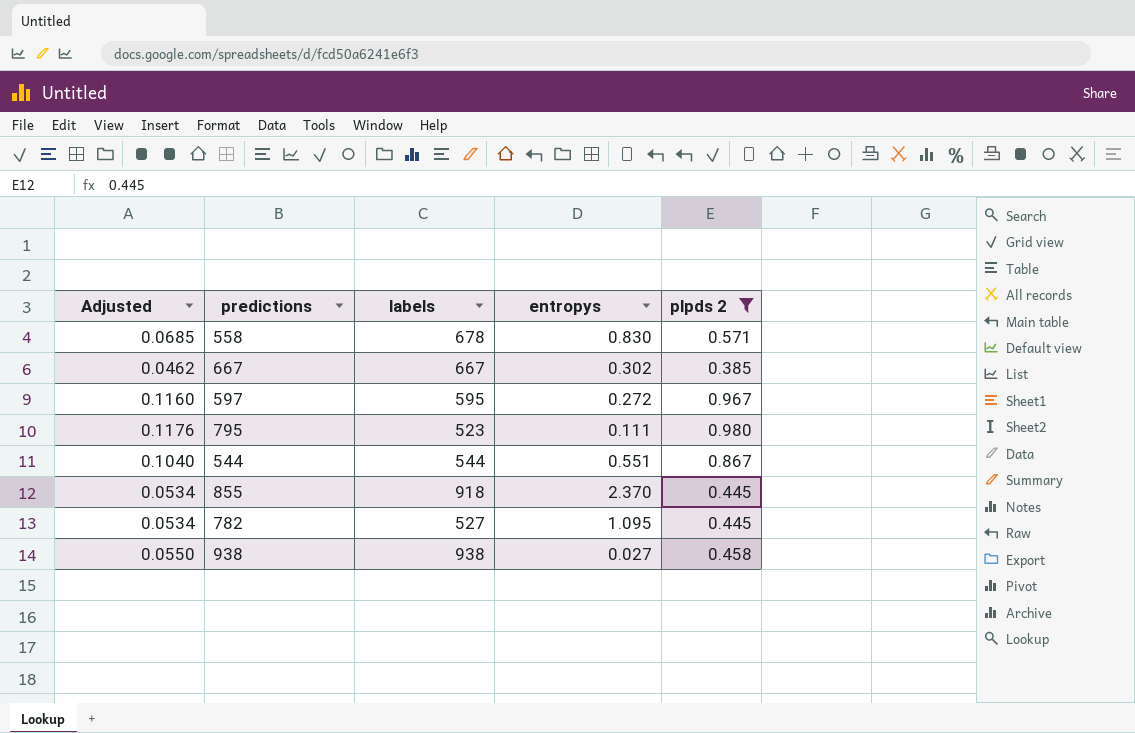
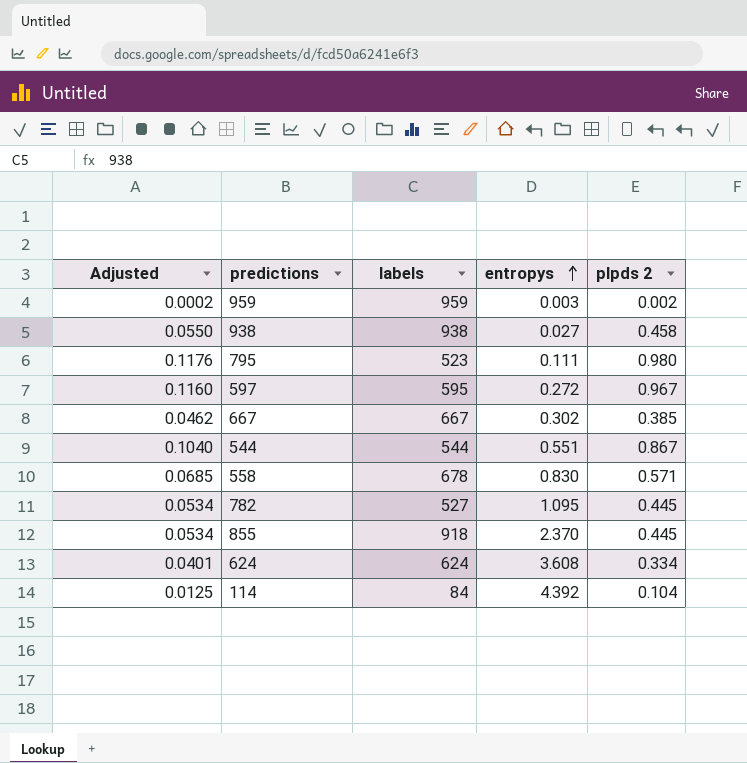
filter: plpds 2 >= 0.385 -> none
row order: none -> entropys ascending

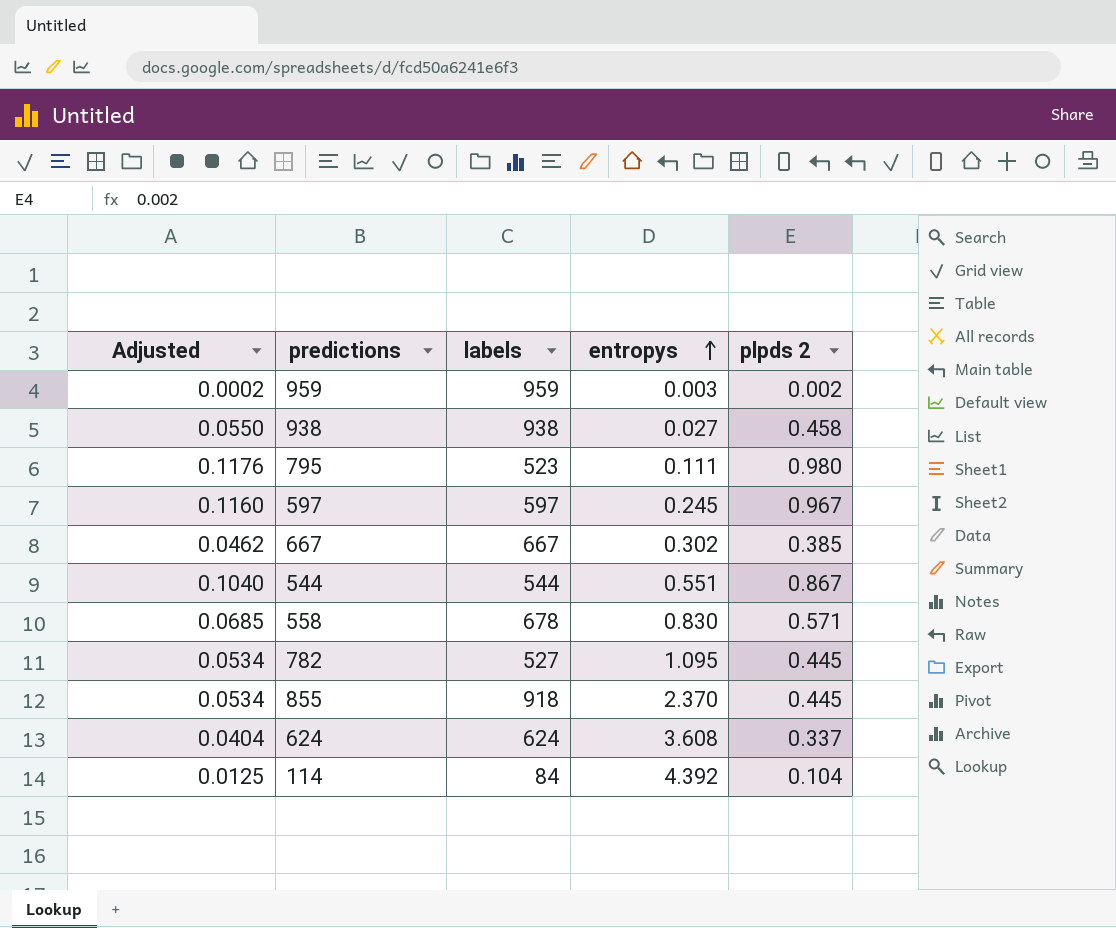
597 | labels: 595 -> 597
597 | entropys: 0.272 -> 0.245
624 | Adjusted: 0.0401 -> 0.0404
624 | plpds 2: 0.334 -> 0.337

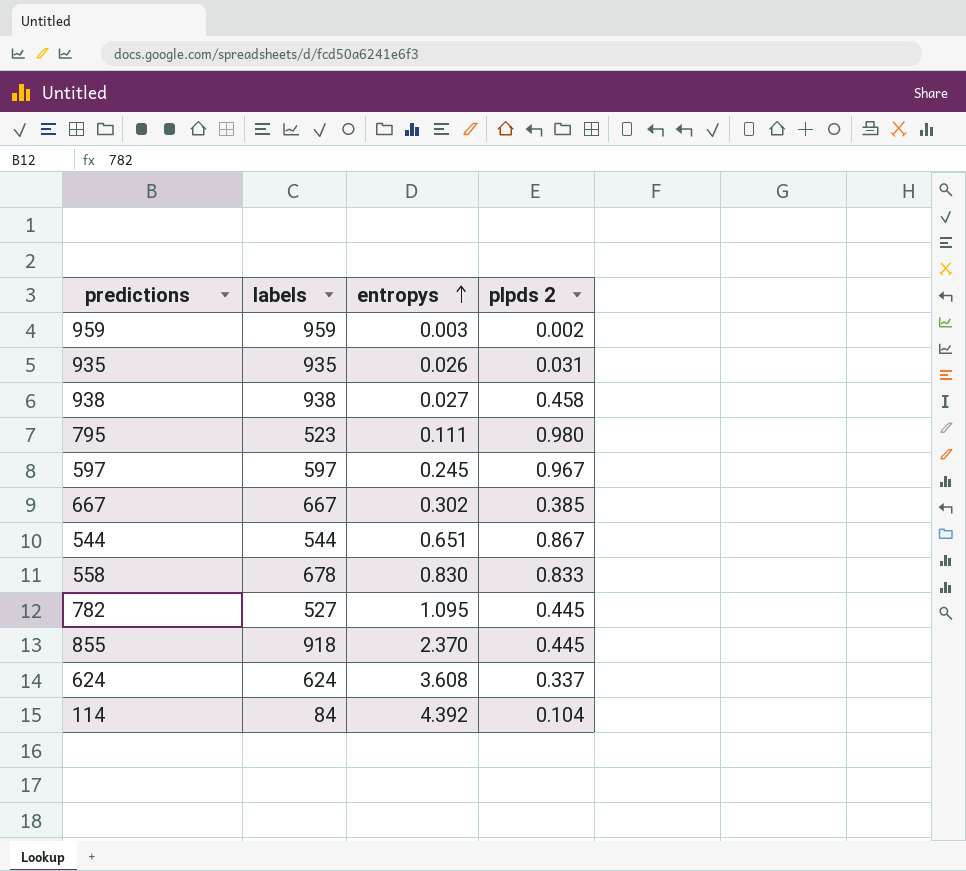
column Adjusted | formula: [plpds 2] * 0.12 -> none
row 935: none -> 935 | 0.026 | 0.031
544 | entropys: 0.551 -> 0.651
558 | plpds 2: 0.571 -> 0.833

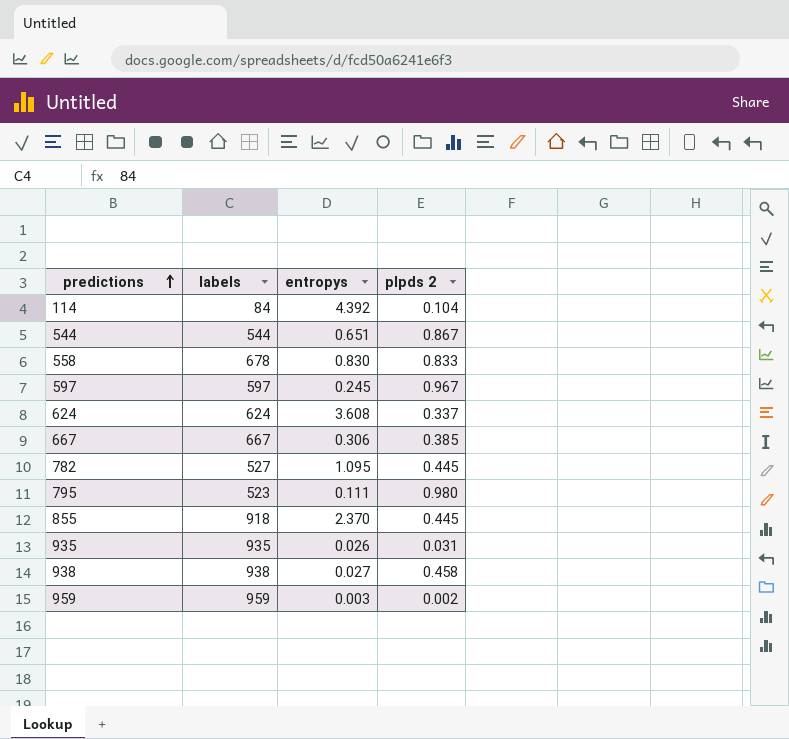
row order: entropys ascending -> predictions ascending
667 | entropys: 0.302 -> 0.306

